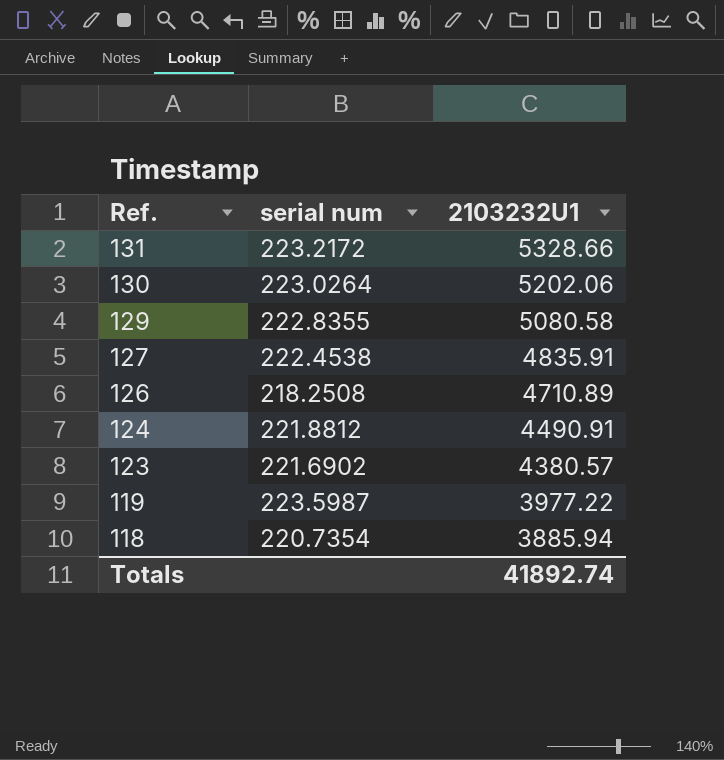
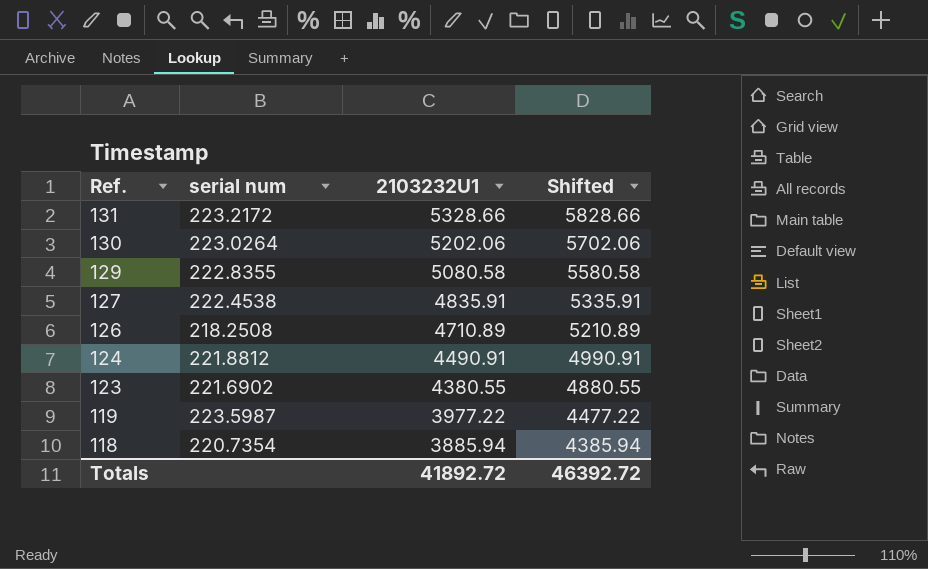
column Shifted | formula: none -> [2103232U1] + 500
123 | 2103232U1: 4380.57 -> 4380.55
Totals | 2103232U1: 41892.74 -> 41892.72

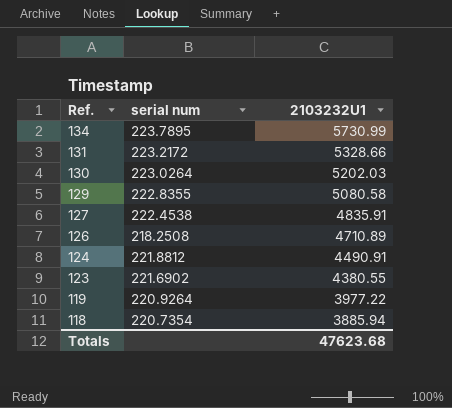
column Shifted | formula: [2103232U1] + 500 -> none
row 134: none -> 223.7895 | 5730.99
130 | 2103232U1: 5202.06 -> 5202.03
119 | serial num: 223.5987 -> 220.9264
Totals | 2103232U1: 41892.72 -> 47623.68

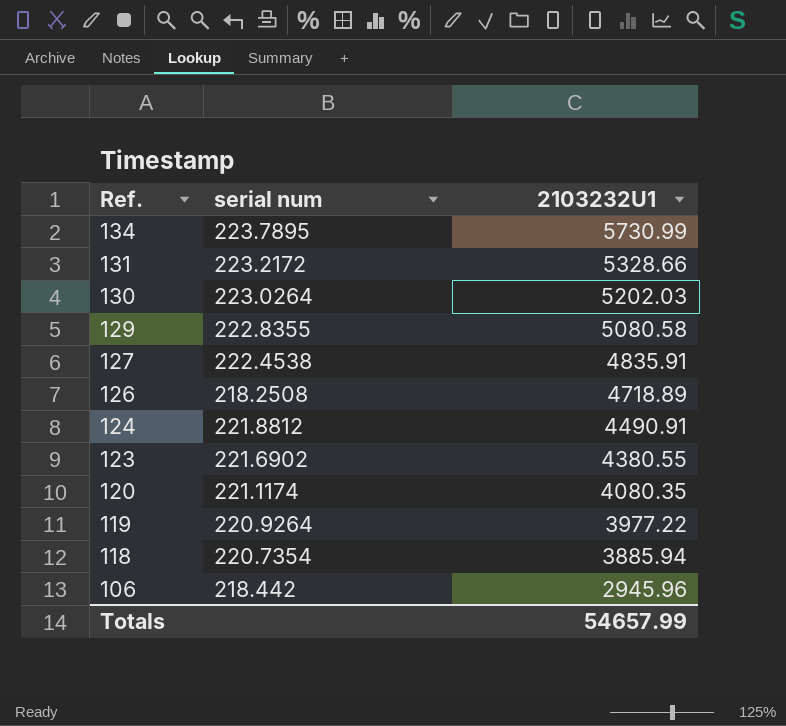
126 | 2103232U1: 4710.89 -> 4718.89
row 120: none -> 221.1174 | 4080.35
row 106: none -> 218.442 | 2945.96
Totals | 2103232U1: 47623.68 -> 54657.99

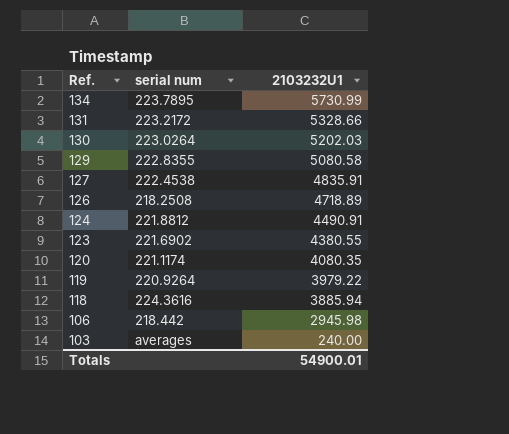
119 | 2103232U1: 3977.22 -> 3979.22
118 | serial num: 220.7354 -> 224.3616
106 | 2103232U1: 2945.96 -> 2945.98
row 103: none -> averages | 240.00
Totals | 2103232U1: 54657.99 -> 54900.01

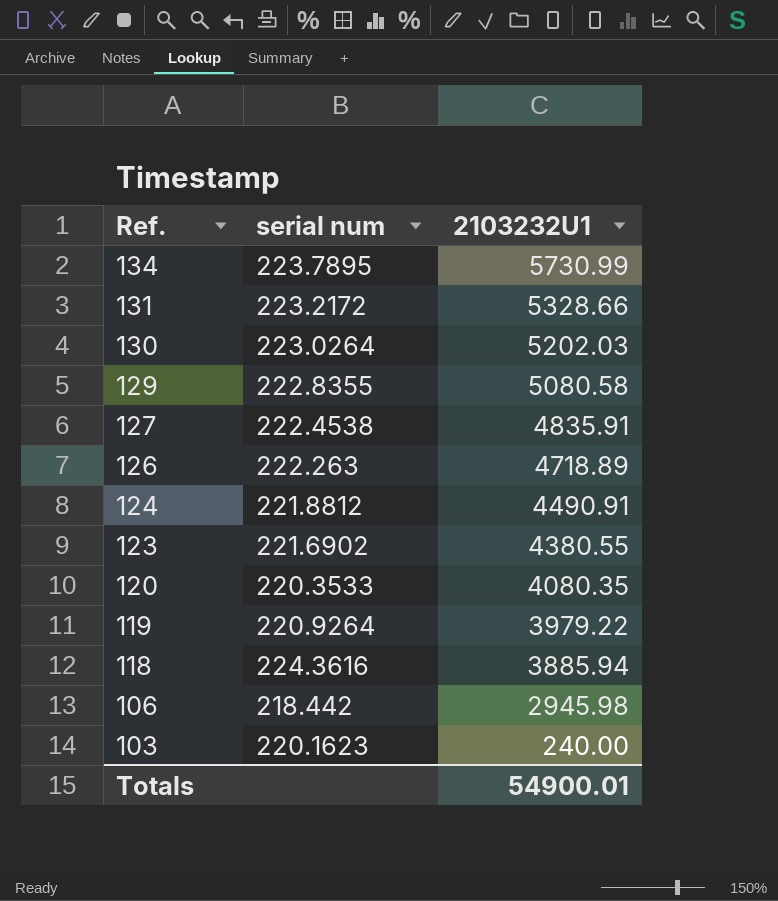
126 | serial num: 218.2508 -> 222.263
120 | serial num: 221.1174 -> 220.3533
103 | serial num: averages -> 220.1623

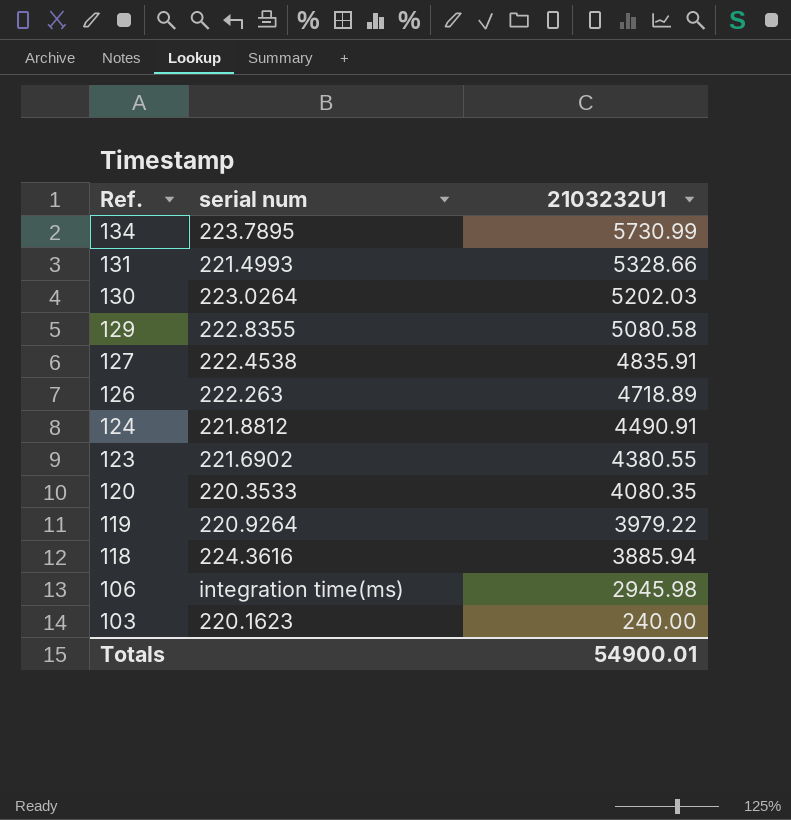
131 | serial num: 223.2172 -> 221.4993
106 | serial num: 218.442 -> integration time(ms)

